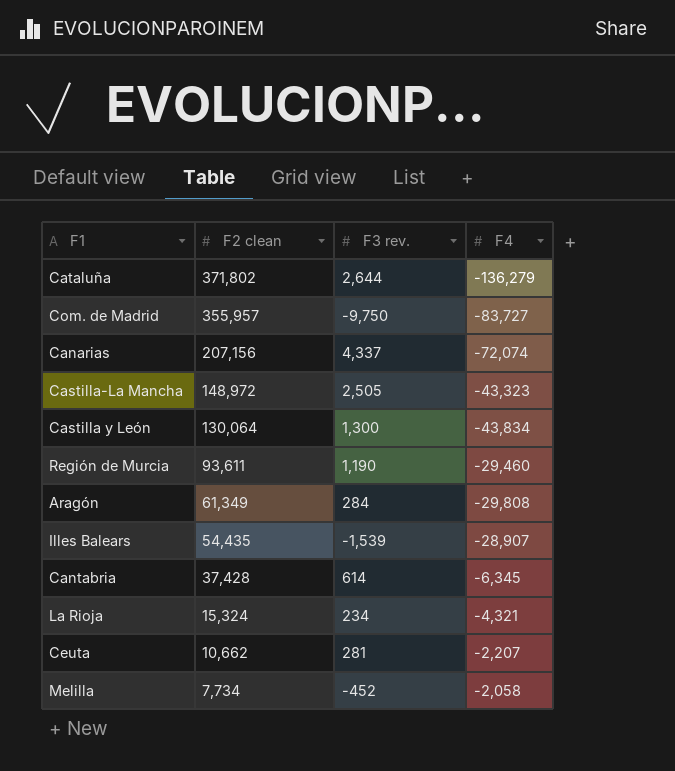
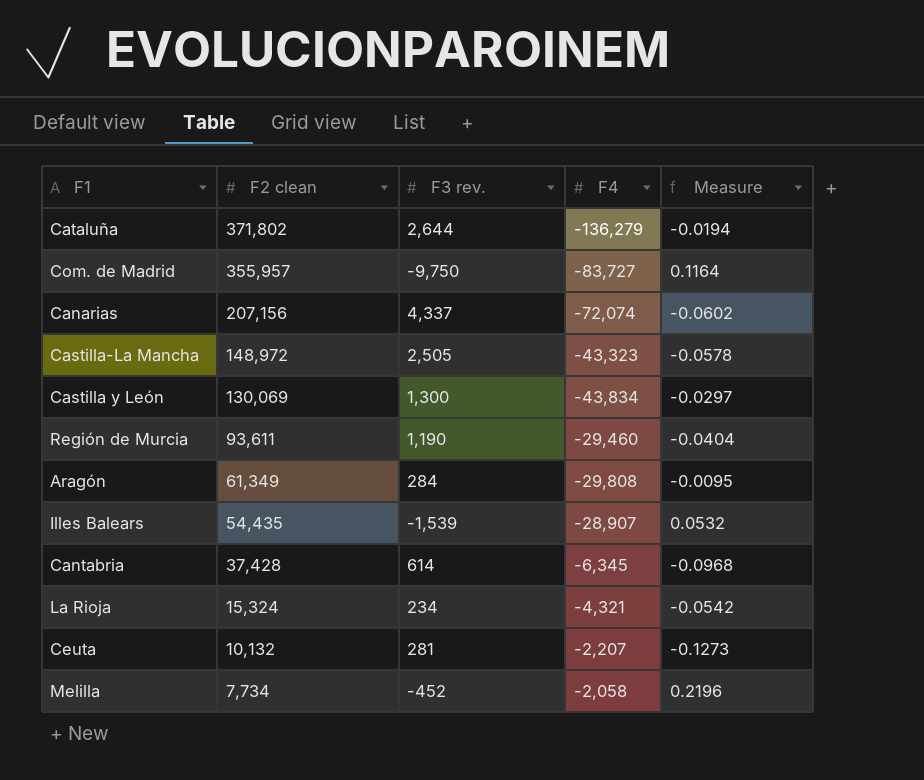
column Measure | formula: none -> [F3 rev.] / [F4]
Castilla y León | F2 clean: 130,064 -> 130,069
Ceuta | F2 clean: 10,662 -> 10,132

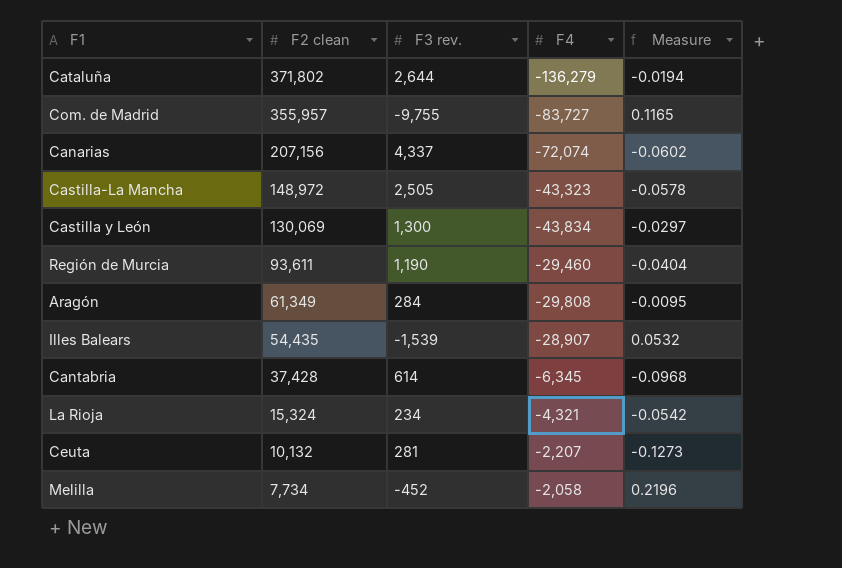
Com. de Madrid | F3 rev.: -9,750 -> -9,755
Com. de Madrid | Measure: 0.1164 -> 0.1165

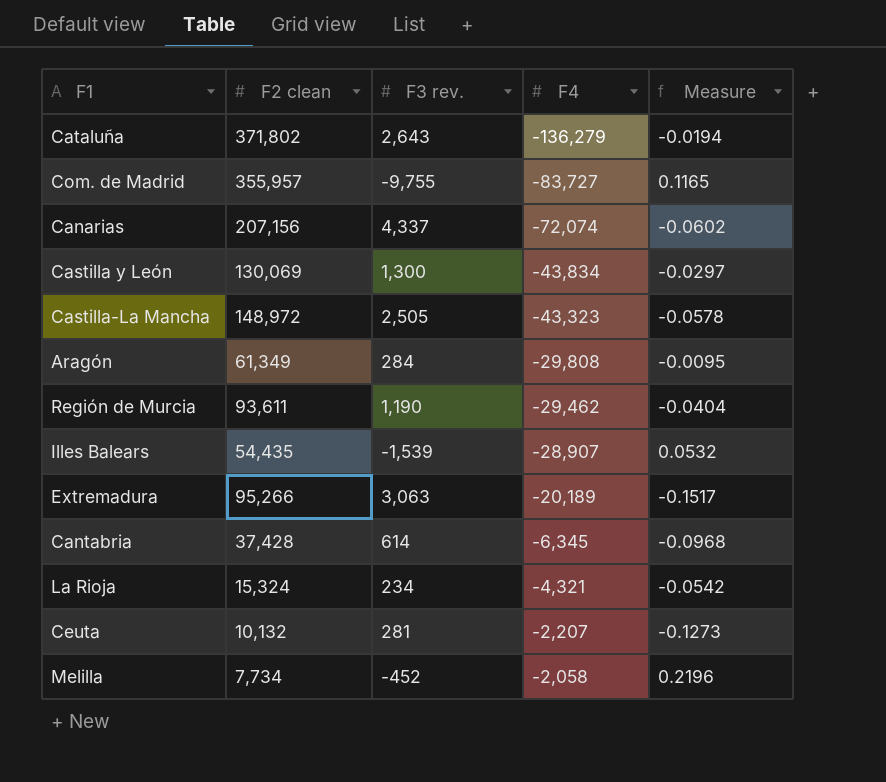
row order: F2 clean descending -> F4 ascending
Cataluña | F3 rev.: 2,644 -> 2,643
Región de Murcia | F4: -29,460 -> -29,462
row Extremadura: none -> 95,266 | 3,063 | -20,189 | -0.1517

